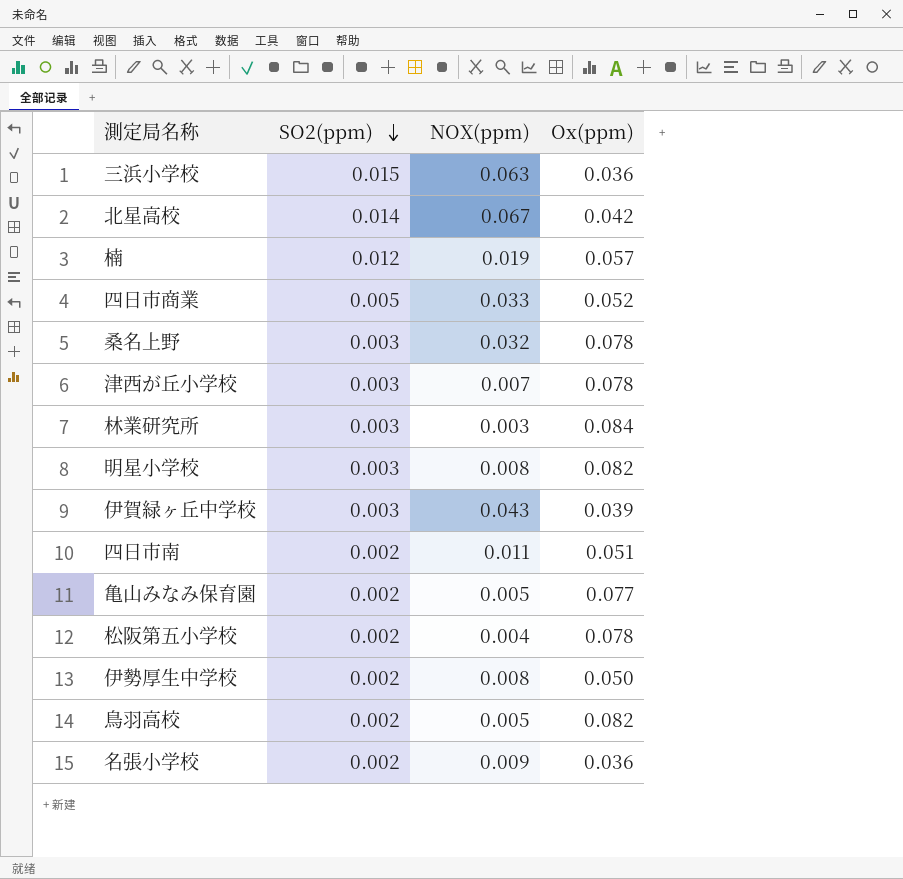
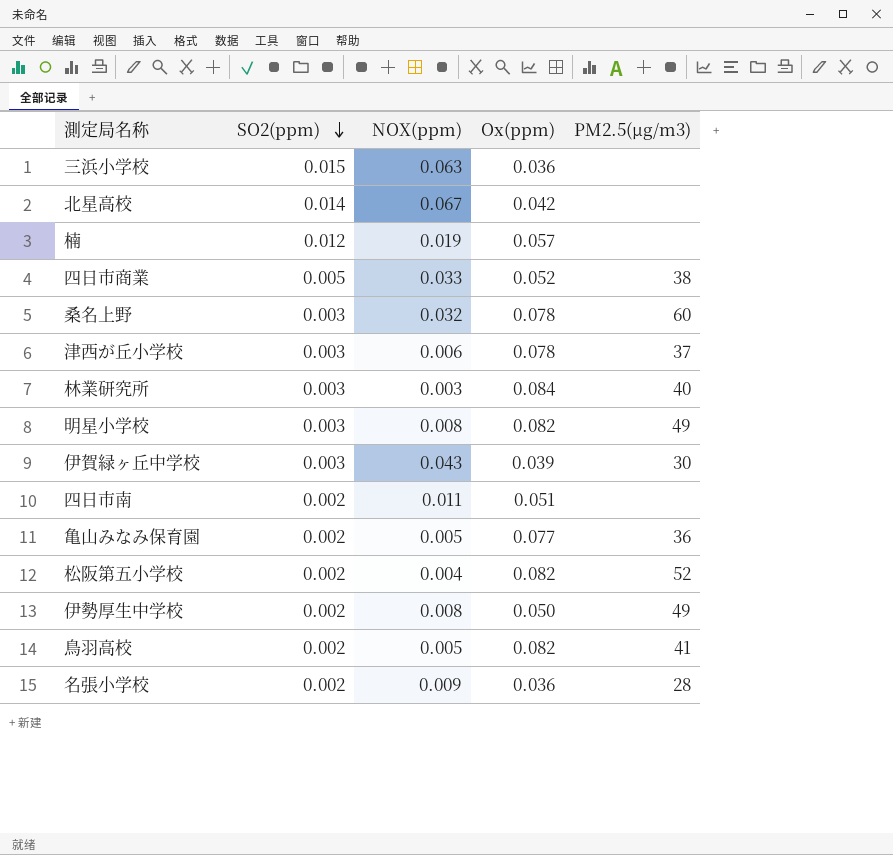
column PM2.5(μg/m3) | position: none -> 5
津西が丘小学校 | NOX(ppm): 0.007 -> 0.006
松阪第五小学校 | Ox(ppm): 0.078 -> 0.082

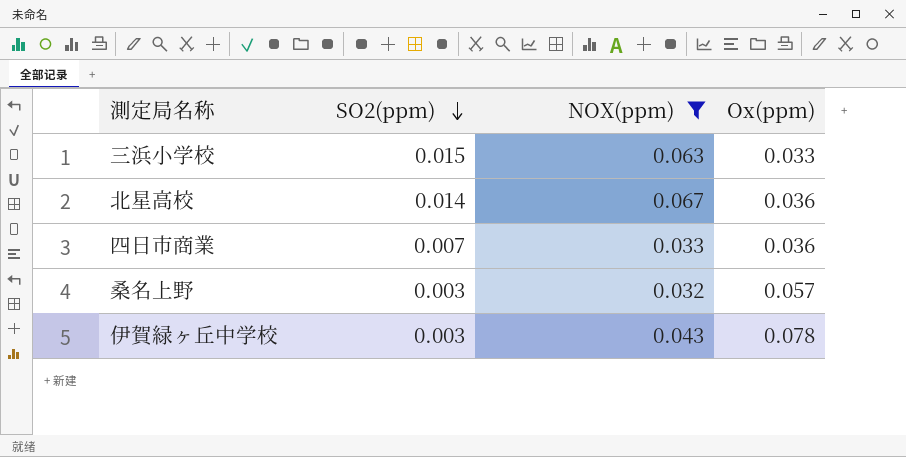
filter: none -> NOX(ppm) >= 0.032
column PM2.5(μg/m3) | position: 5 -> none
三浜小学校 | Ox(ppm): 0.036 -> 0.033
北星高校 | Ox(ppm): 0.042 -> 0.036
四日市商業 | SO2(ppm): 0.005 -> 0.007
四日市商業 | Ox(ppm): 0.052 -> 0.036
桑名上野 | Ox(ppm): 0.078 -> 0.057
伊賀緑ヶ丘中学校 | Ox(ppm): 0.039 -> 0.078

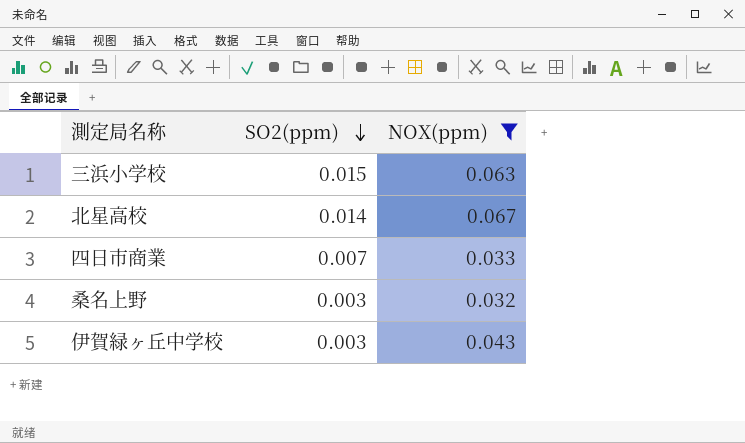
column Ox(ppm) | position: 4 -> none

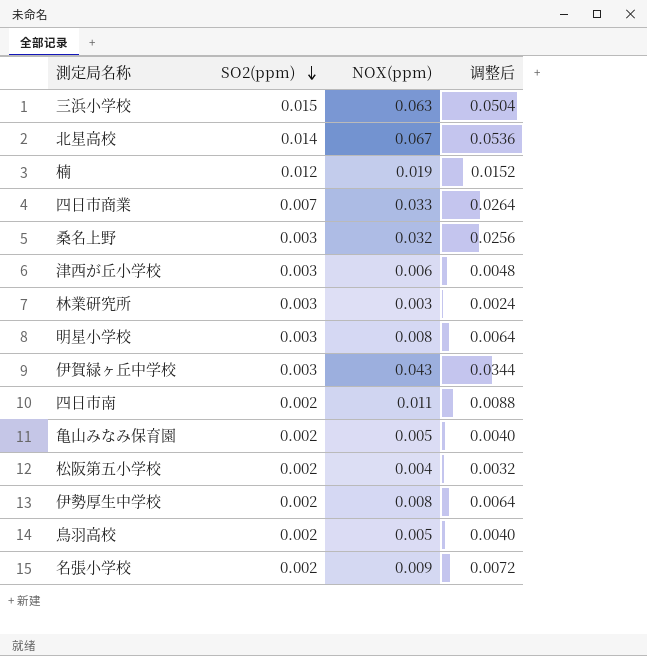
filter: NOX(ppm) >= 0.032 -> none
column 调整后 | formula: none -> [NOX(ppm)] * 0.8

